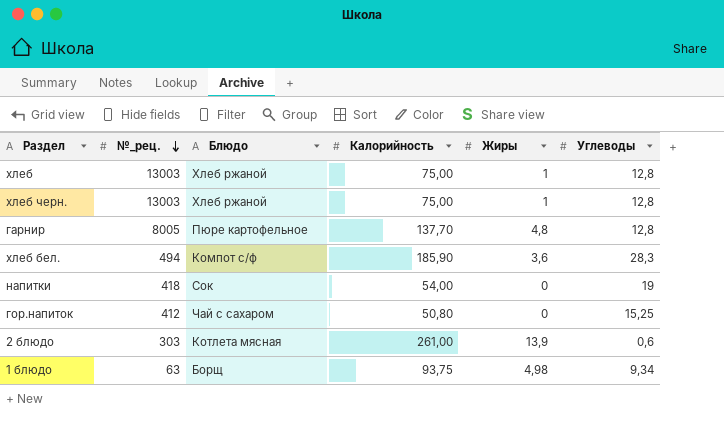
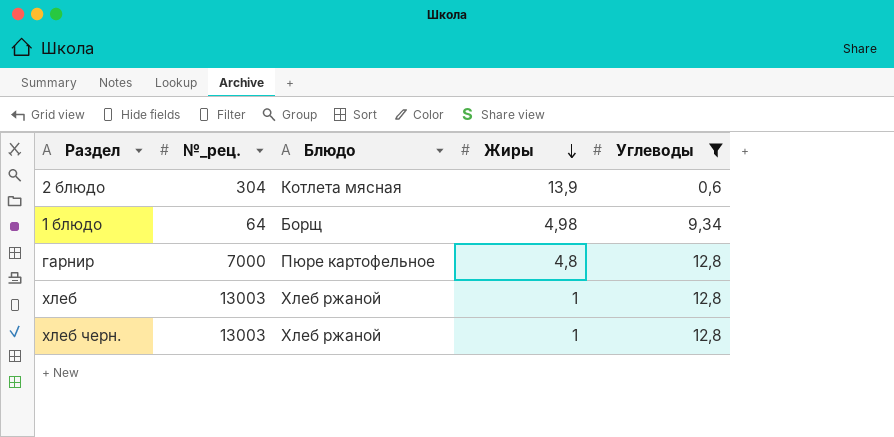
filter: none -> Углеводы <= 12,8
row order: №_рец. descending -> Жиры descending
column Калорийность | position: 4 -> none
2 блюдо | №_рец.: 303 -> 304
1 блюдо | №_рец.: 63 -> 64
гарнир | №_рец.: 8005 -> 7000

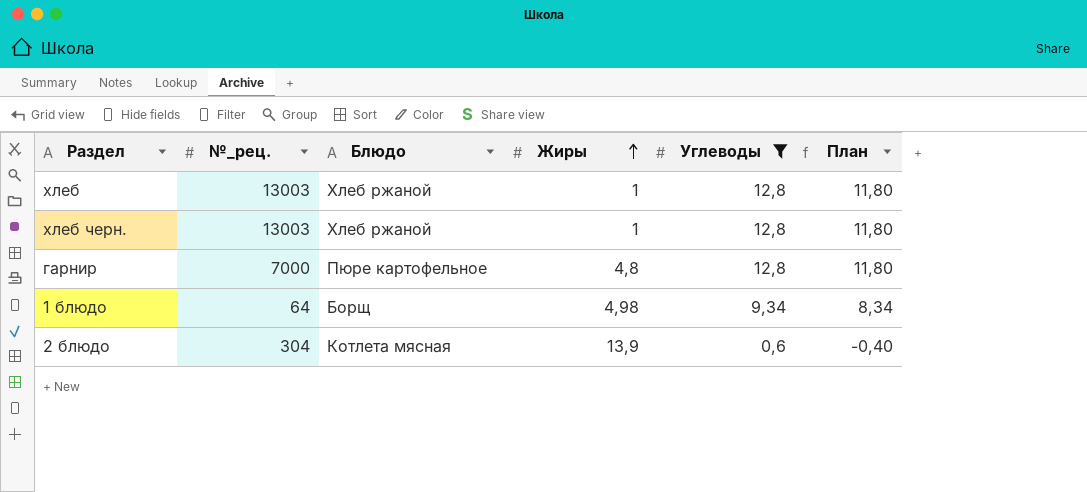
row order: Жиры descending -> Жиры ascending
column План | formula: none -> [Углеводы] - 1

